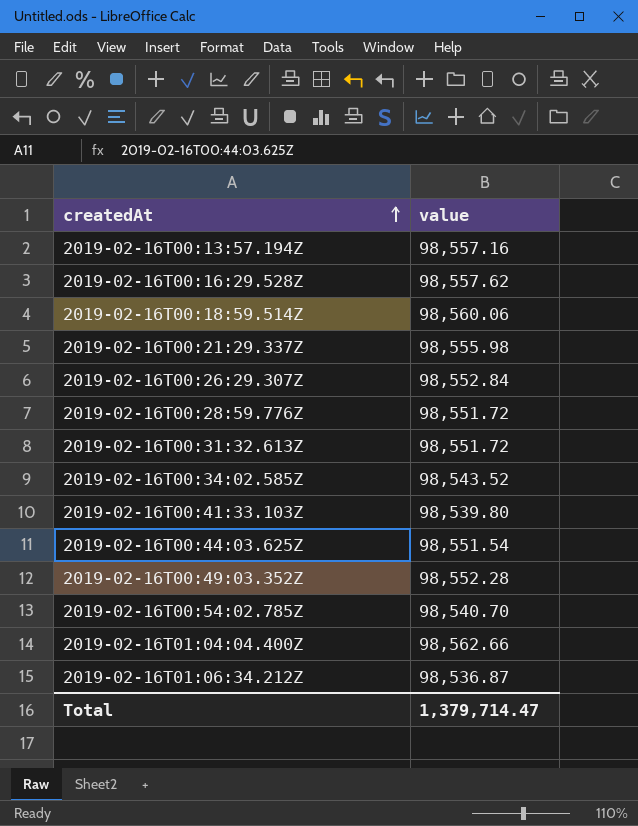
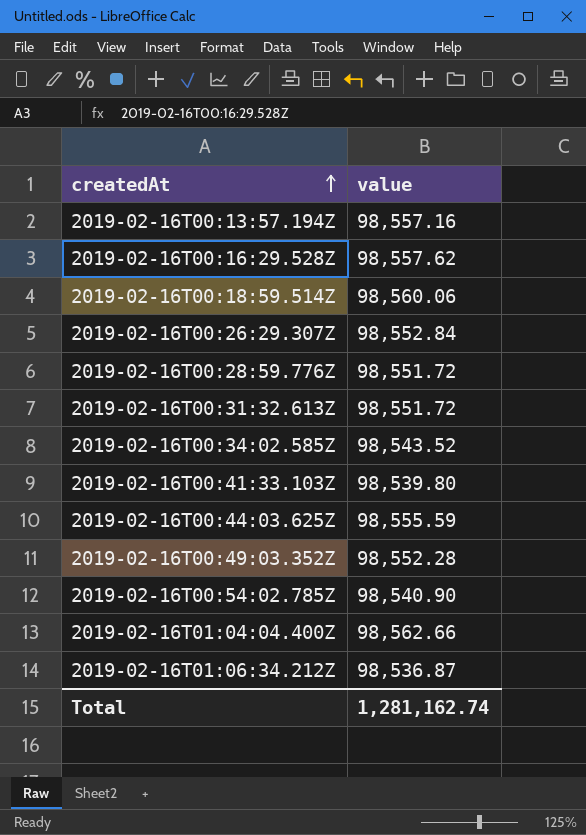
row 2019-02-16T00:21:29.337Z: 98,555.98 -> none
2019-02-16T00:44:03.625Z | value: 98,551.54 -> 98,555.59
2019-02-16T00:54:02.785Z | value: 98,540.70 -> 98,540.90
Total | value: 1,379,714.47 -> 1,281,162.74

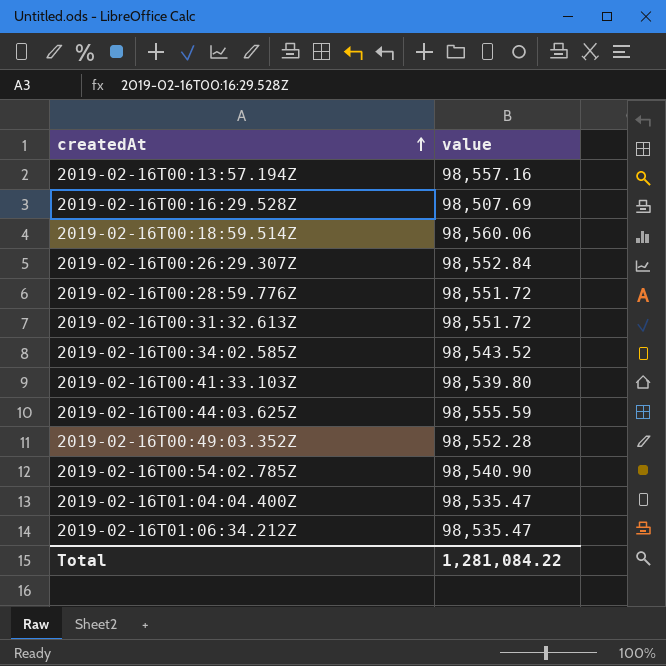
2019-02-16T00:16:29.528Z | value: 98,557.62 -> 98,507.69
2019-02-16T01:04:04.400Z | value: 98,562.66 -> 98,535.47
2019-02-16T01:06:34.212Z | value: 98,536.87 -> 98,535.47
Total | value: 1,281,162.74 -> 1,281,084.22

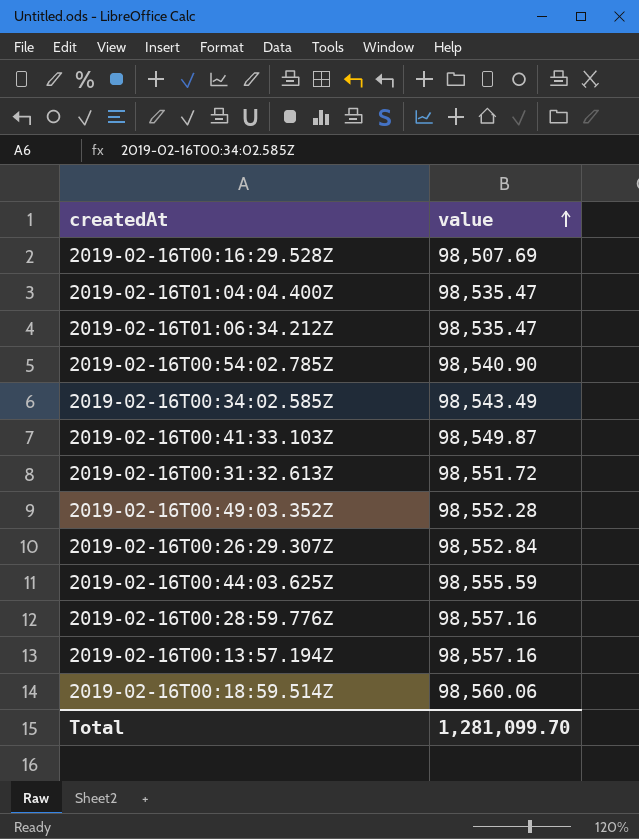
row order: createdAt ascending -> value ascending
2019-02-16T00:34:02.585Z | value: 98,543.52 -> 98,543.49
2019-02-16T00:41:33.103Z | value: 98,539.80 -> 98,549.87
2019-02-16T00:28:59.776Z | value: 98,551.72 -> 98,557.16
Total | value: 1,281,084.22 -> 1,281,099.70

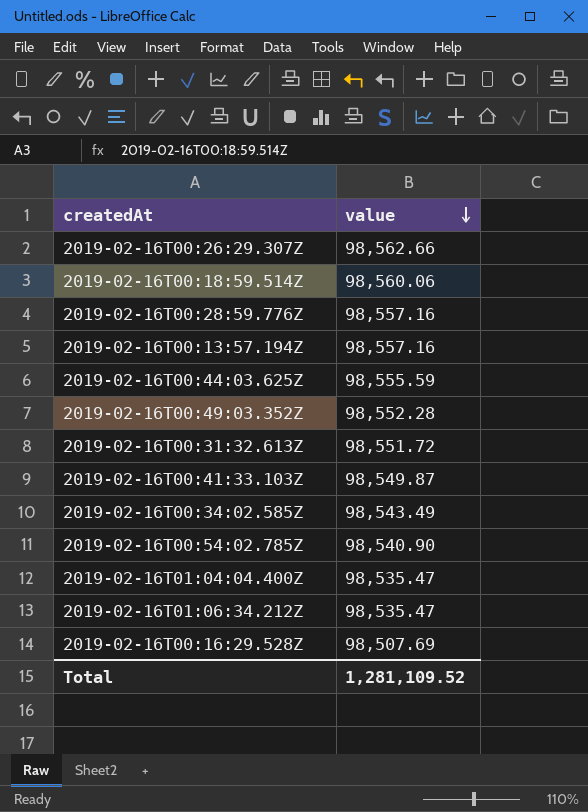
row order: value ascending -> value descending
2019-02-16T00:26:29.307Z | value: 98,552.84 -> 98,562.66
Total | value: 1,281,099.70 -> 1,281,109.52

